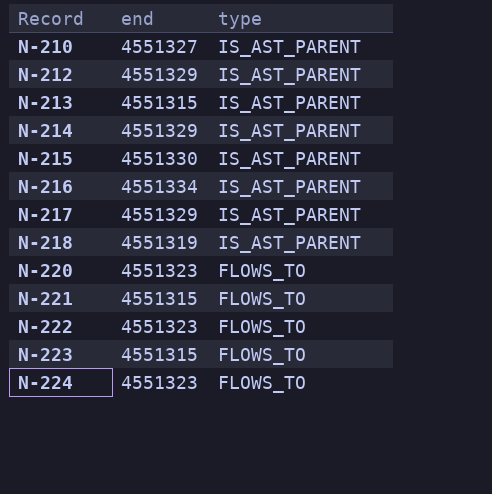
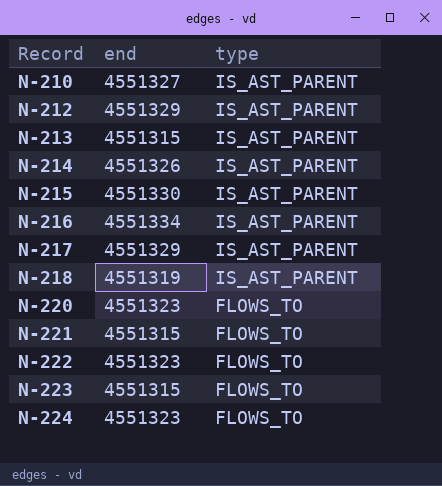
N-214 | end: 4551329 -> 4551326

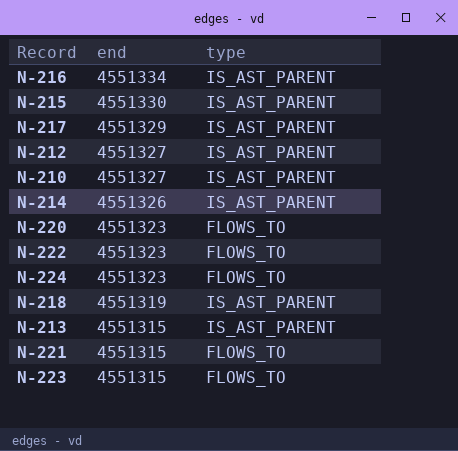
row order: Record ascending -> end descending
N-212 | end: 4551329 -> 4551327

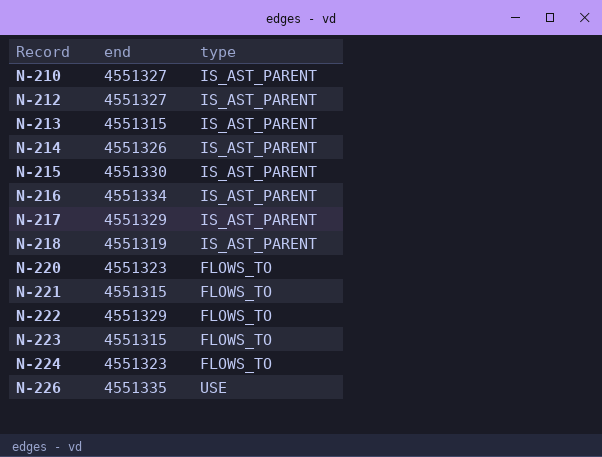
row order: end descending -> Record ascending
N-222 | end: 4551323 -> 4551329
row N-226: none -> 4551335 | USE

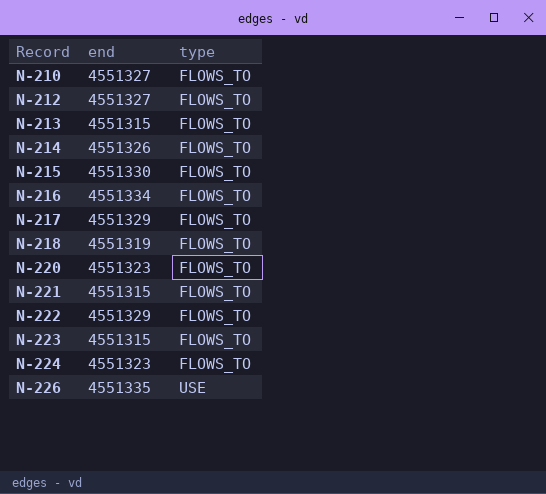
N-210 | type: IS_AST_PARENT -> FLOWS_TO
N-212 | type: IS_AST_PARENT -> FLOWS_TO
N-213 | type: IS_AST_PARENT -> FLOWS_TO
N-214 | type: IS_AST_PARENT -> FLOWS_TO
N-215 | type: IS_AST_PARENT -> FLOWS_TO
N-216 | type: IS_AST_PARENT -> FLOWS_TO
N-217 | type: IS_AST_PARENT -> FLOWS_TO
N-218 | type: IS_AST_PARENT -> FLOWS_TO

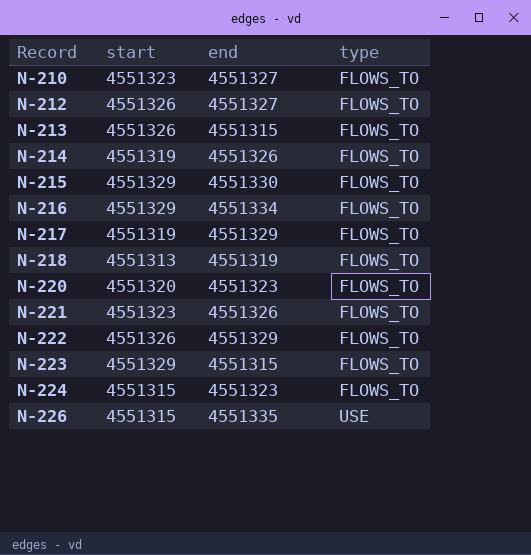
column start | position: none -> 2
N-221 | end: 4551315 -> 4551326

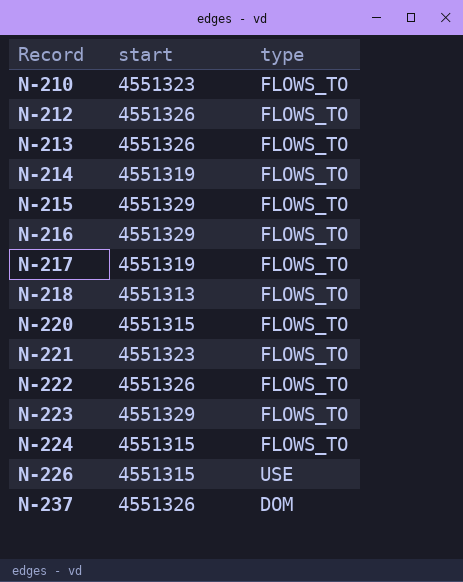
column end | position: 3 -> none
N-220 | start: 4551320 -> 4551315
row N-237: none -> 4551326 | DOM

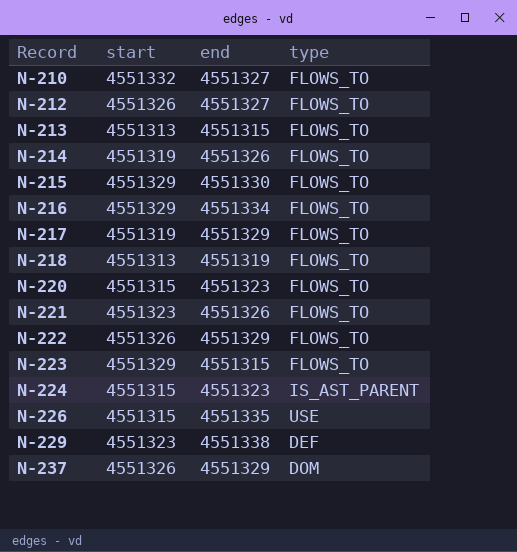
column end | position: none -> 3
N-210 | start: 4551323 -> 4551332
N-213 | start: 4551326 -> 4551313
N-224 | type: FLOWS_TO -> IS_AST_PARENT
row N-229: none -> 4551323 | 4551338 | DEF

